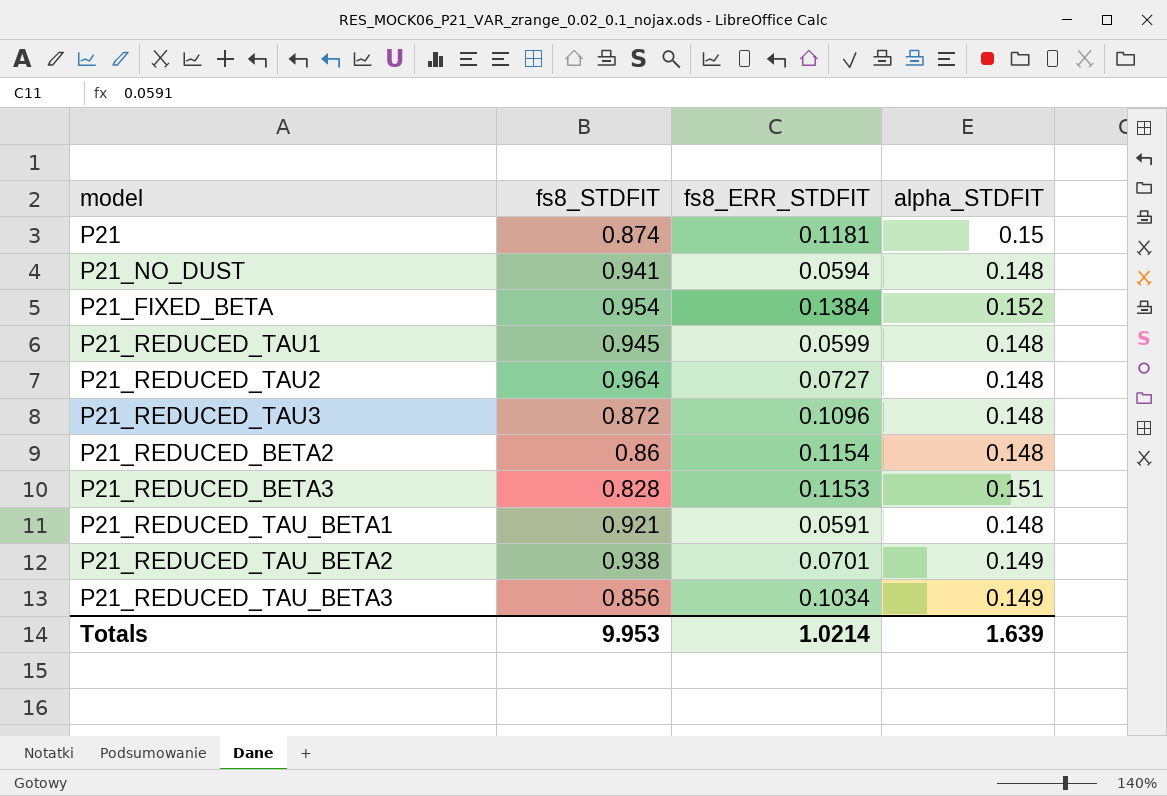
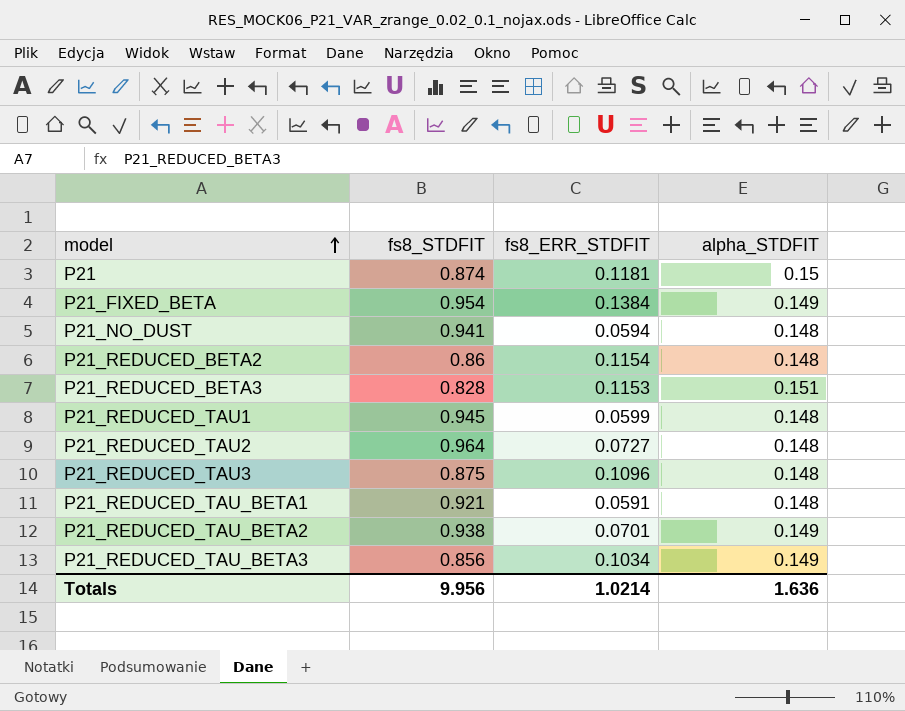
row order: none -> model ascending
P21_FIXED_BETA | alpha_STDFIT: 0.152 -> 0.149
P21_REDUCED_TAU3 | fs8_STDFIT: 0.872 -> 0.875
Totals | fs8_STDFIT: 9.953 -> 9.956
Totals | alpha_STDFIT: 1.639 -> 1.636

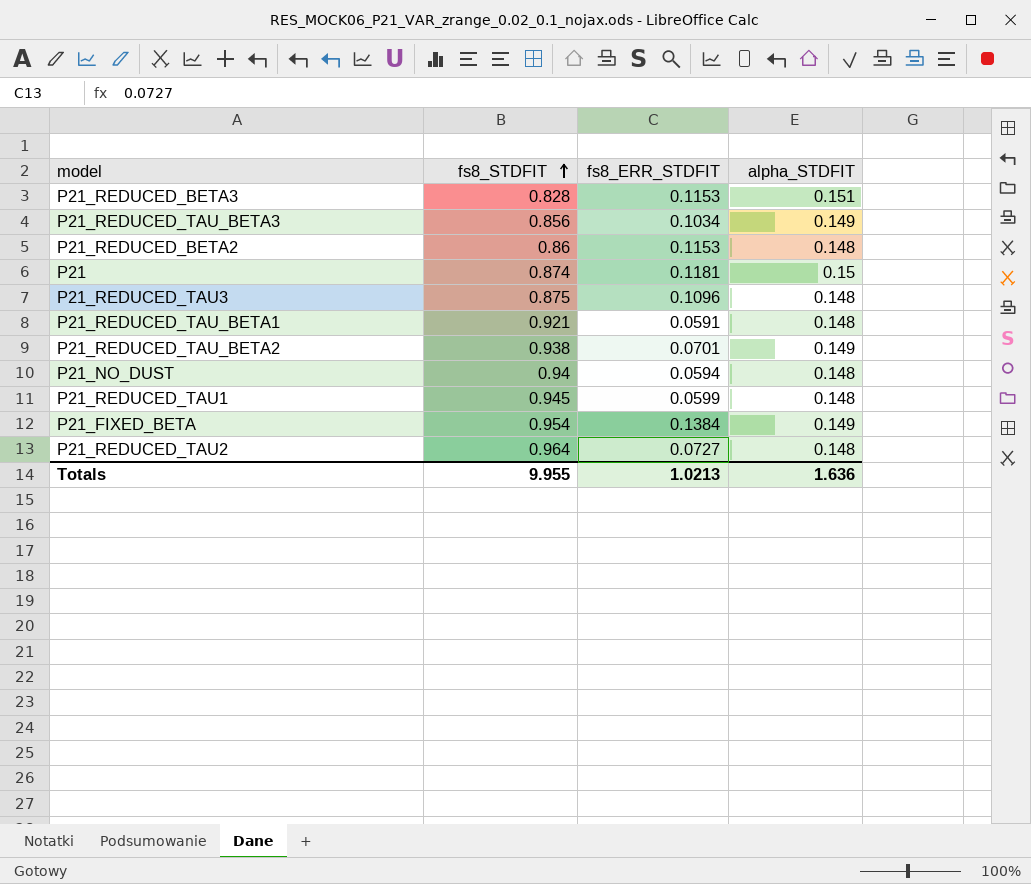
row order: model ascending -> fs8_STDFIT ascending
P21_REDUCED_BETA2 | fs8_ERR_STDFIT: 0.1154 -> 0.1153
P21_NO_DUST | fs8_STDFIT: 0.941 -> 0.94
Totals | fs8_STDFIT: 9.956 -> 9.955
Totals | fs8_ERR_STDFIT: 1.0214 -> 1.0213

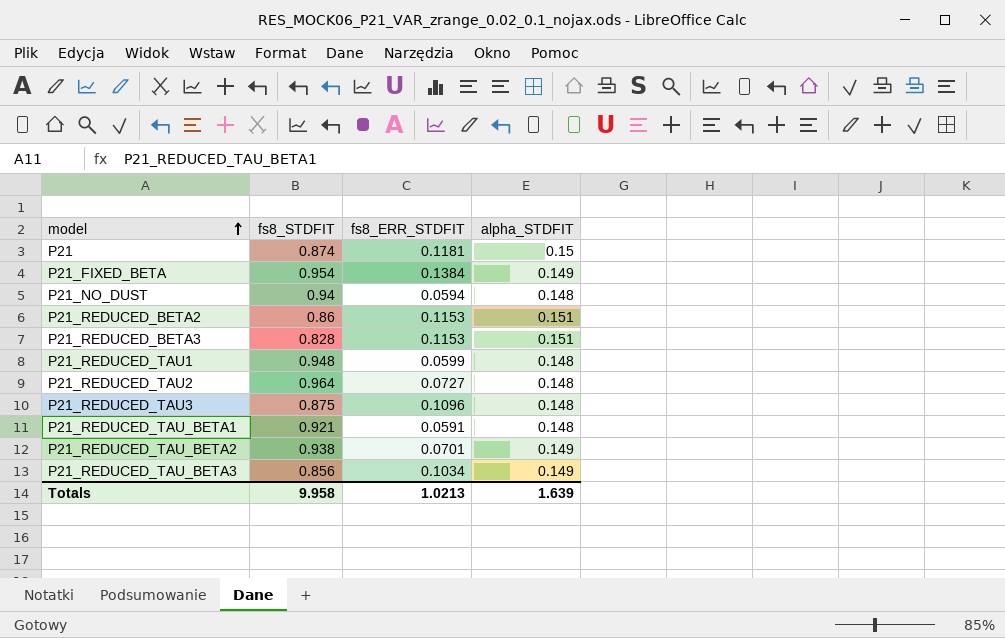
row order: fs8_STDFIT ascending -> model ascending
P21_REDUCED_BETA2 | alpha_STDFIT: 0.148 -> 0.151
P21_REDUCED_TAU1 | fs8_STDFIT: 0.945 -> 0.948
Totals | fs8_STDFIT: 9.955 -> 9.958
Totals | alpha_STDFIT: 1.636 -> 1.639

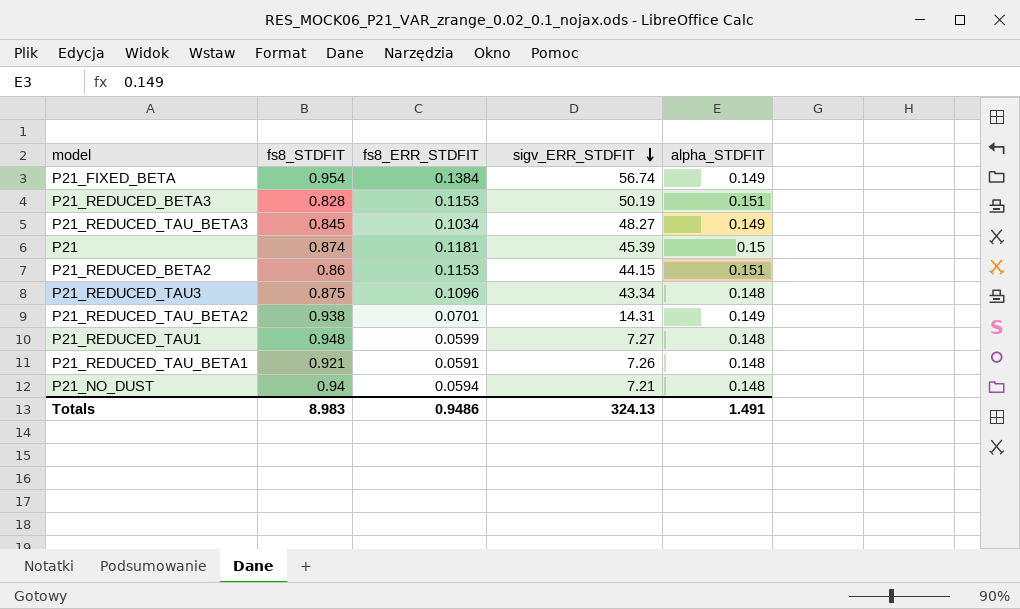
row order: model ascending -> sigv_ERR_STDFIT descending
column sigv_ERR_STDFIT | position: none -> 4
row P21_REDUCED_TAU2: 0.964 | 0.0727 | 0.148 -> none
P21_REDUCED_TAU_BETA3 | fs8_STDFIT: 0.856 -> 0.845
Totals | fs8_STDFIT: 9.958 -> 8.983
Totals | fs8_ERR_STDFIT: 1.0213 -> 0.9486
Totals | alpha_STDFIT: 1.639 -> 1.491

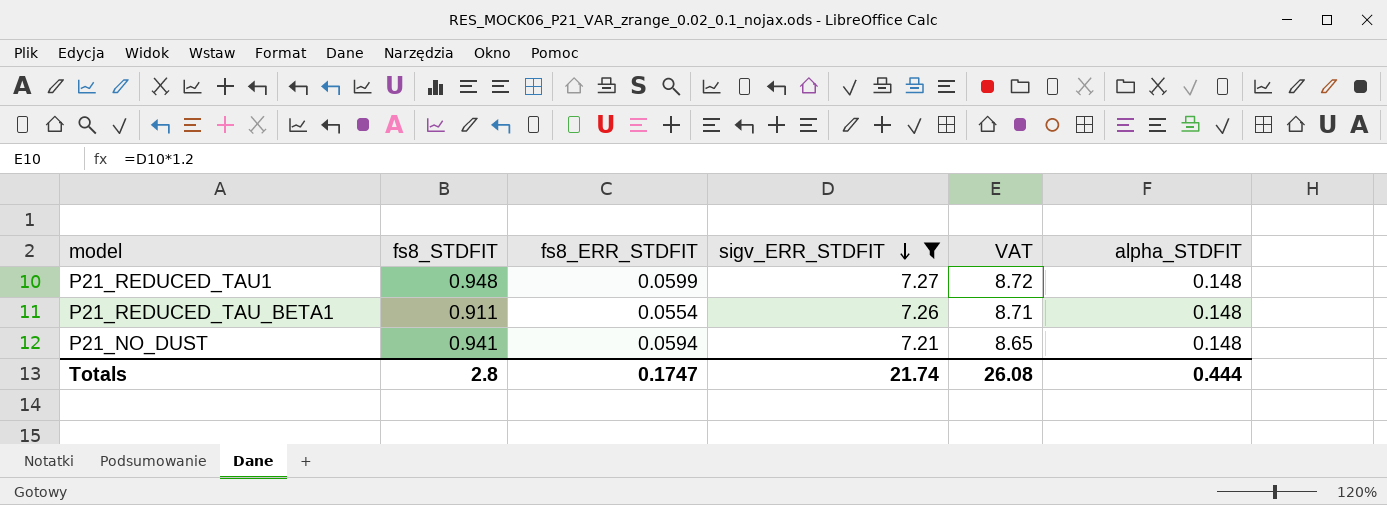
filter: none -> sigv_ERR_STDFIT <= 7.27
column VAT | formula: none -> [sigv_ERR_STDFIT] * 1.2
P21_REDUCED_TAU_BETA1 | fs8_STDFIT: 0.921 -> 0.911
P21_REDUCED_TAU_BETA1 | fs8_ERR_STDFIT: 0.0591 -> 0.0554
P21_NO_DUST | fs8_STDFIT: 0.94 -> 0.941
Totals | fs8_STDFIT: 8.983 -> 2.8
Totals | fs8_ERR_STDFIT: 0.9486 -> 0.1747
Totals | sigv_ERR_STDFIT: 324.13 -> 21.74
Totals | alpha_STDFIT: 1.491 -> 0.444

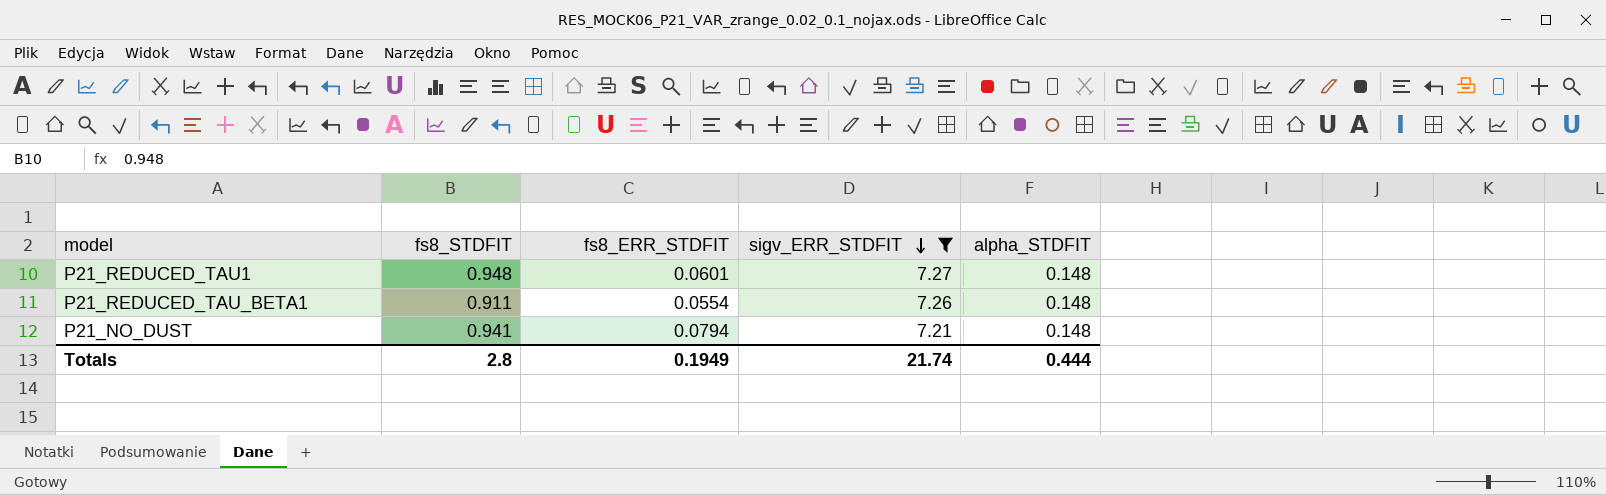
column VAT | formula: [sigv_ERR_STDFIT] * 1.2 -> none
P21_REDUCED_TAU1 | fs8_ERR_STDFIT: 0.0599 -> 0.0601
P21_NO_DUST | fs8_ERR_STDFIT: 0.0594 -> 0.0794
Totals | fs8_ERR_STDFIT: 0.1747 -> 0.1949

